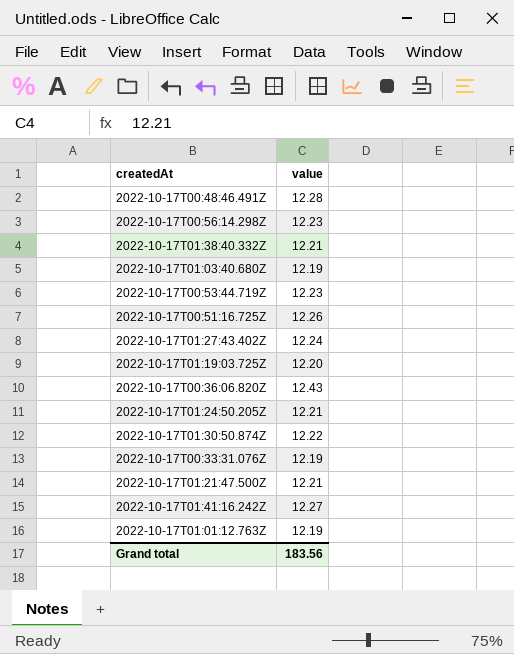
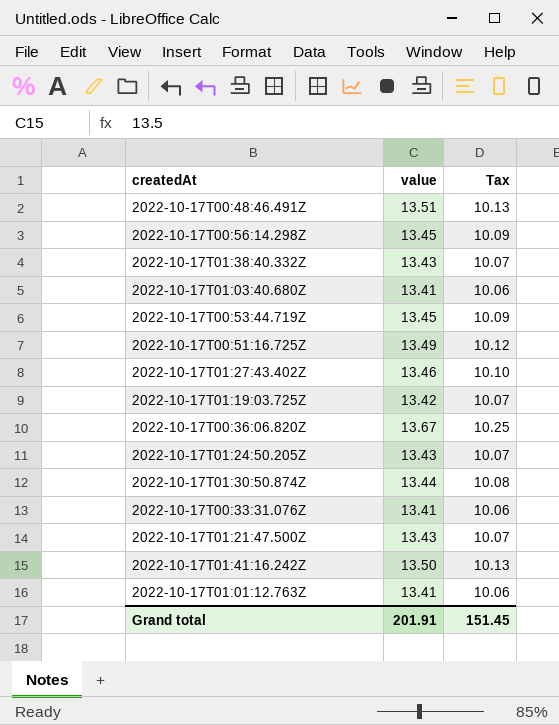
column Tax | formula: none -> [value] * 0.75
2022-10-17T00:48:46.491Z | value: 12.28 -> 13.51
2022-10-17T00:56:14.298Z | value: 12.23 -> 13.45
2022-10-17T01:38:40.332Z | value: 12.21 -> 13.43
2022-10-17T01:03:40.680Z | value: 12.19 -> 13.41
2022-10-17T00:53:44.719Z | value: 12.23 -> 13.45
2022-10-17T00:51:16.725Z | value: 12.26 -> 13.49
2022-10-17T01:27:43.402Z | value: 12.24 -> 13.46
2022-10-17T01:19:03.725Z | value: 12.20 -> 13.42
2022-10-17T00:36:06.820Z | value: 12.43 -> 13.67
2022-10-17T01:24:50.205Z | value: 12.21 -> 13.43
2022-10-17T01:30:50.874Z | value: 12.22 -> 13.44
2022-10-17T00:33:31.076Z | value: 12.19 -> 13.41
2022-10-17T01:21:47.500Z | value: 12.21 -> 13.43
2022-10-17T01:41:16.242Z | value: 12.27 -> 13.50
2022-10-17T01:01:12.763Z | value: 12.19 -> 13.41
Grand total | value: 183.56 -> 201.91

